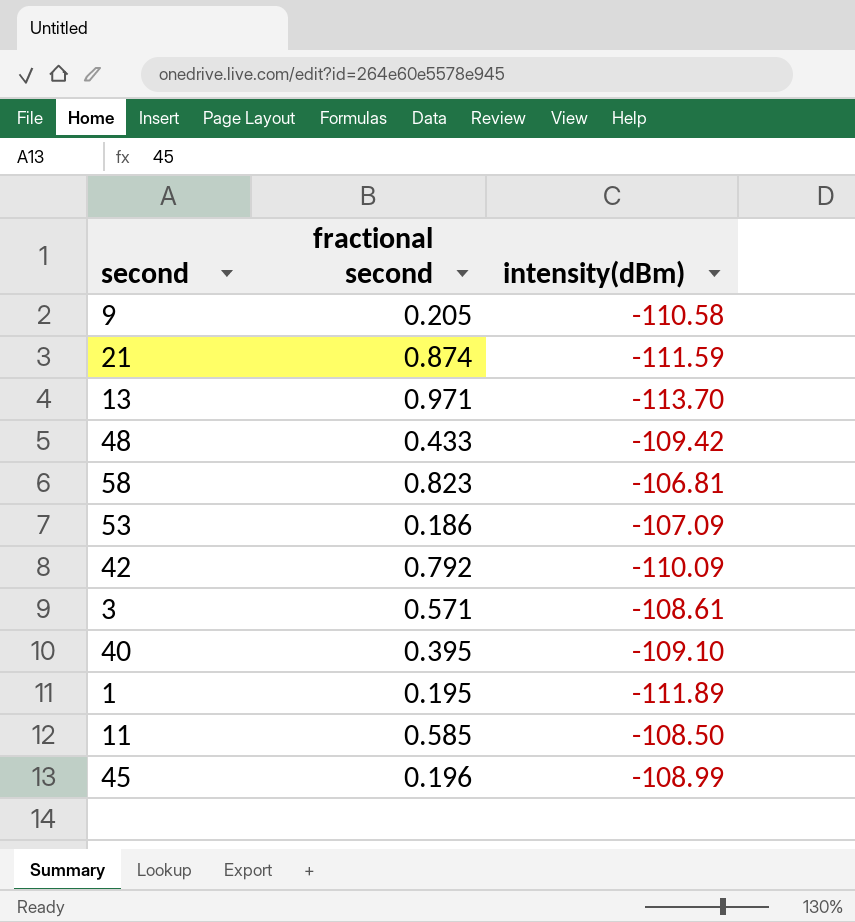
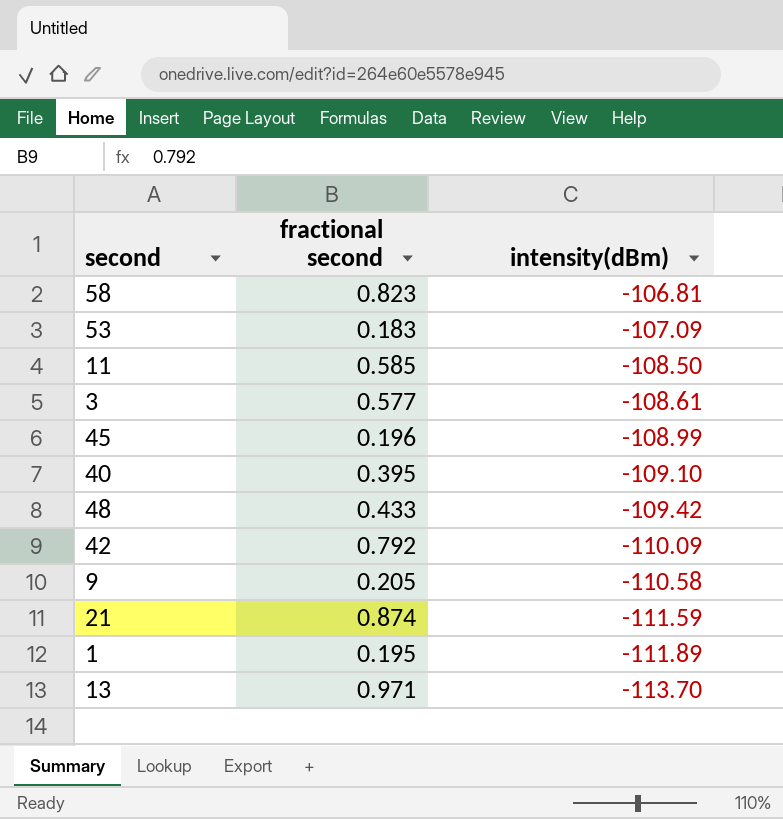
row order: none -> intensity(dBm) descending
53 | fractional second: 0.186 -> 0.183
3 | fractional second: 0.571 -> 0.577

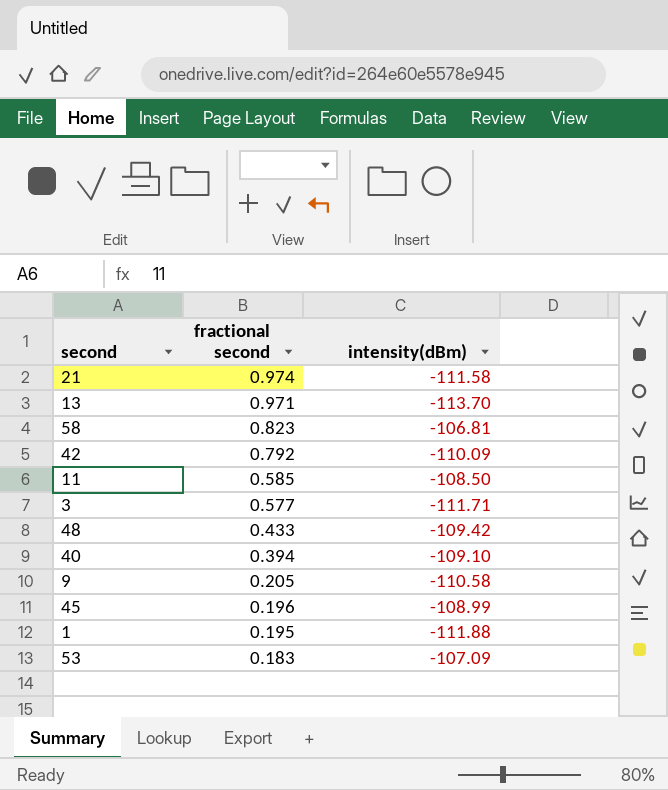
row order: intensity(dBm) descending -> fractional second descending
21 | fractional second: 0.874 -> 0.974
21 | intensity(dBm): -111.59 -> -111.58
3 | intensity(dBm): -108.61 -> -111.71
40 | fractional second: 0.395 -> 0.394
1 | intensity(dBm): -111.89 -> -111.88

